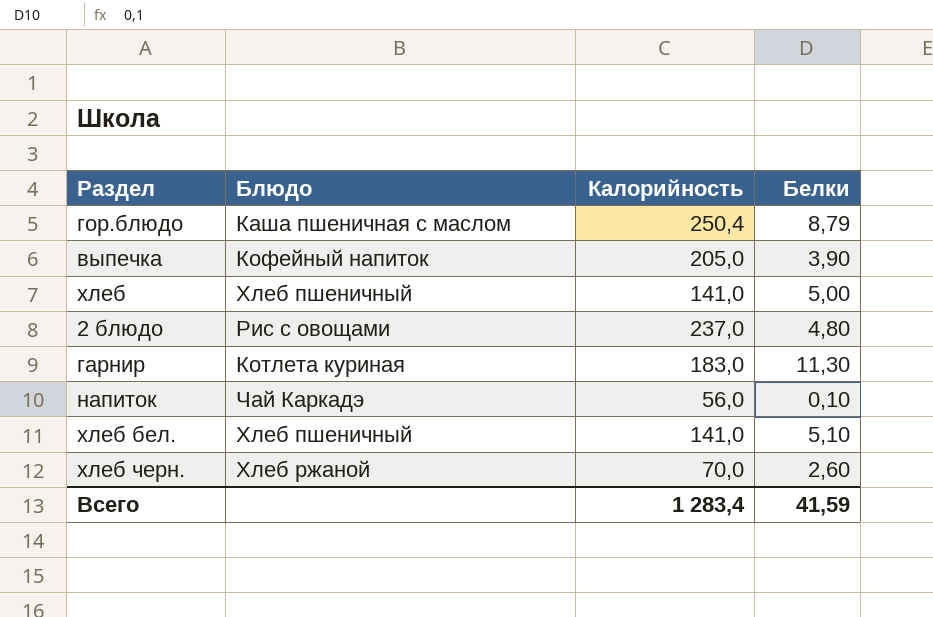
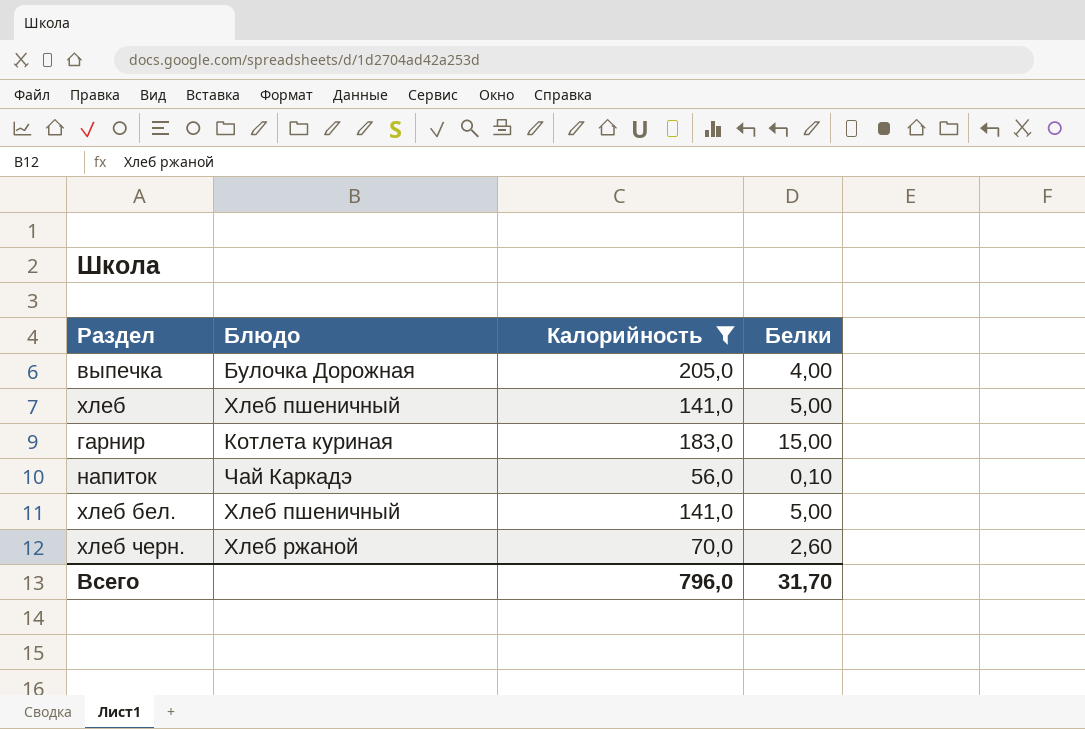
filter: none -> Калорийность <= 205,0
выпечка | Блюдо: Кофейный напиток -> Булочка Дорожная
выпечка | Белки: 3,90 -> 4,00
гарнир | Белки: 11,30 -> 15,00
хлеб бел. | Белки: 5,10 -> 5,00
Всего | Калорийность: 1 283,4 -> 796,0
Всего | Белки: 41,59 -> 31,70

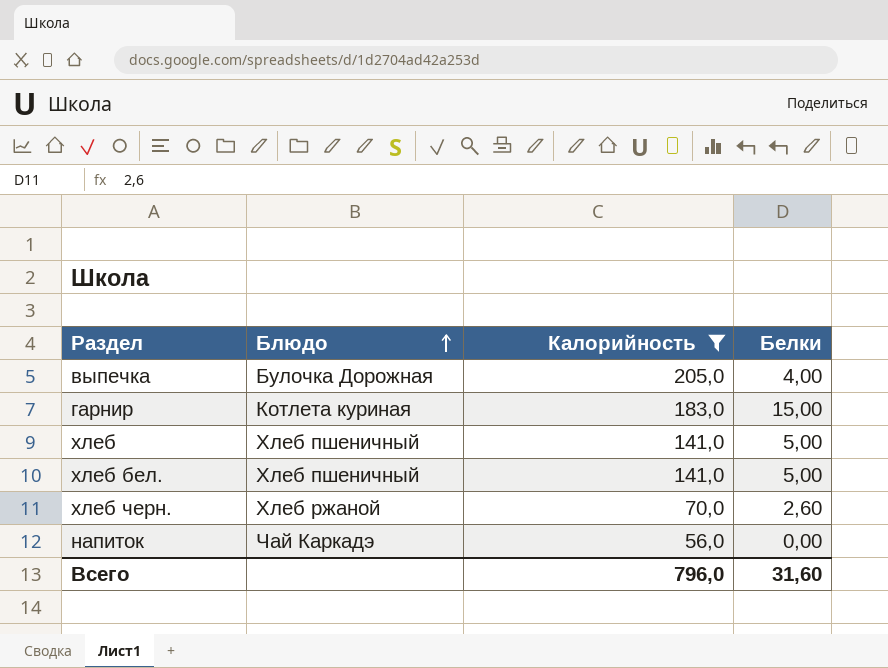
row order: none -> Блюдо ascending
напиток | Белки: 0,10 -> 0,00
Всего | Белки: 31,70 -> 31,60

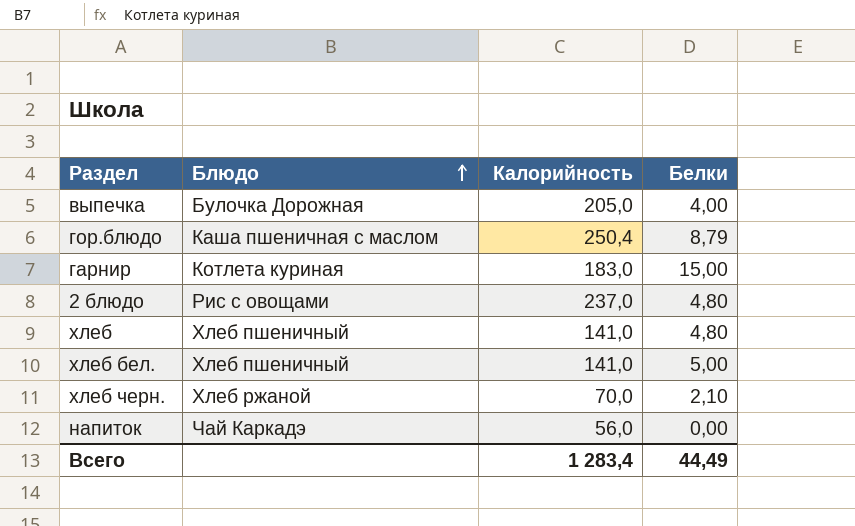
filter: Калорийность <= 205,0 -> none
хлеб | Белки: 5,00 -> 4,80
хлеб черн. | Белки: 2,60 -> 2,10
Всего | Калорийность: 796,0 -> 1 283,4
Всего | Белки: 31,60 -> 44,49

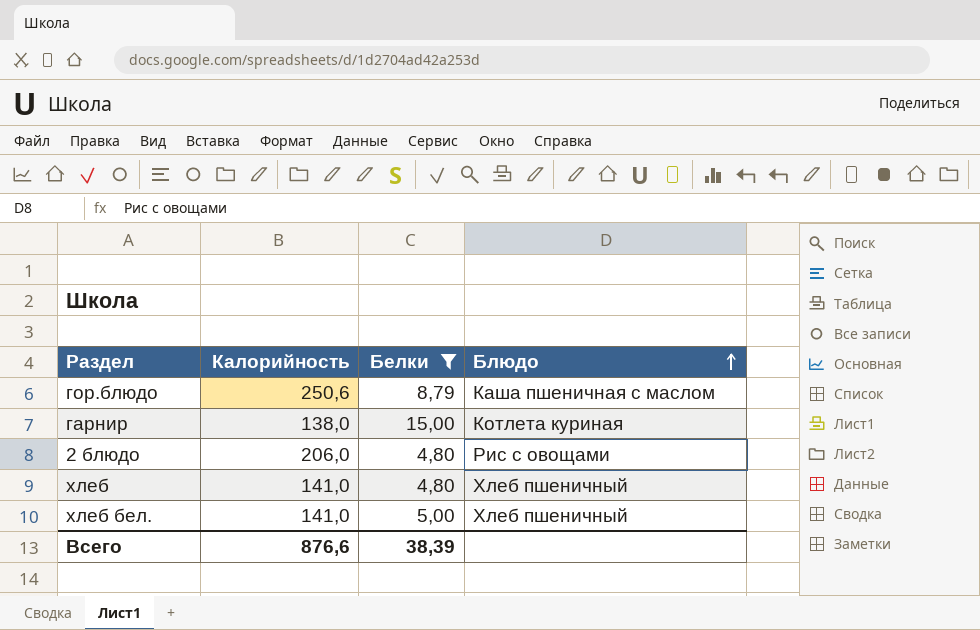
filter: none -> Белки >= 4,80
column Блюдо | position: 2 -> 4
гор.блюдо | Калорийность: 250,4 -> 250,6
гарнир | Калорийность: 183,0 -> 138,0
2 блюдо | Калорийность: 237,0 -> 206,0
Всего | Калорийность: 1 283,4 -> 876,6
Всего | Белки: 44,49 -> 38,39

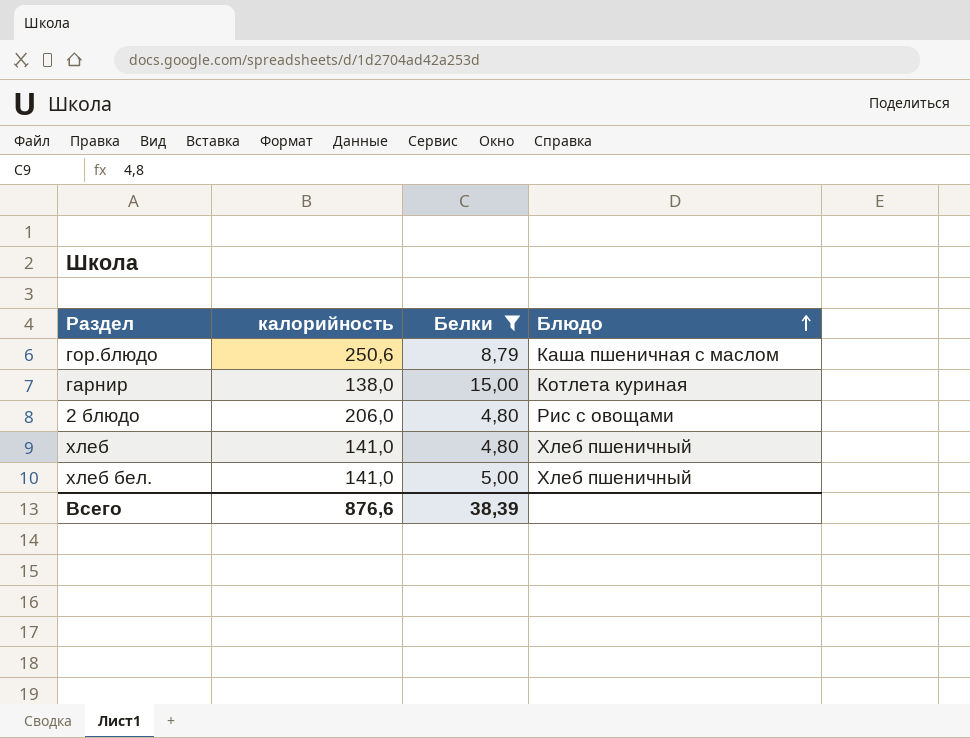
column name: Калорийность -> калорийность

